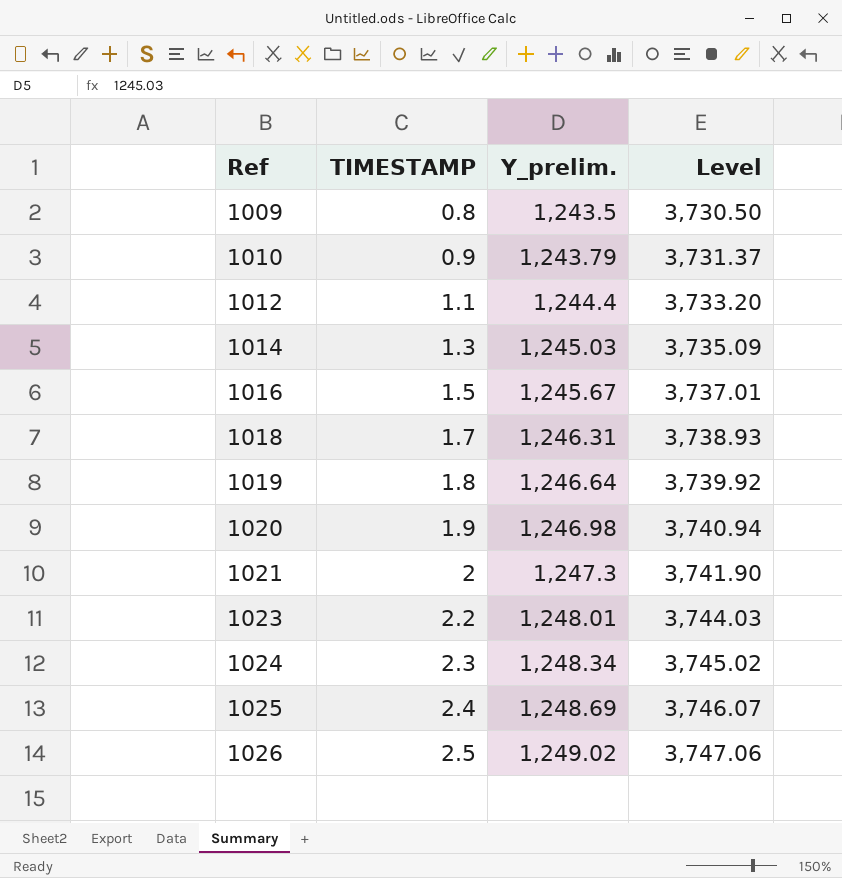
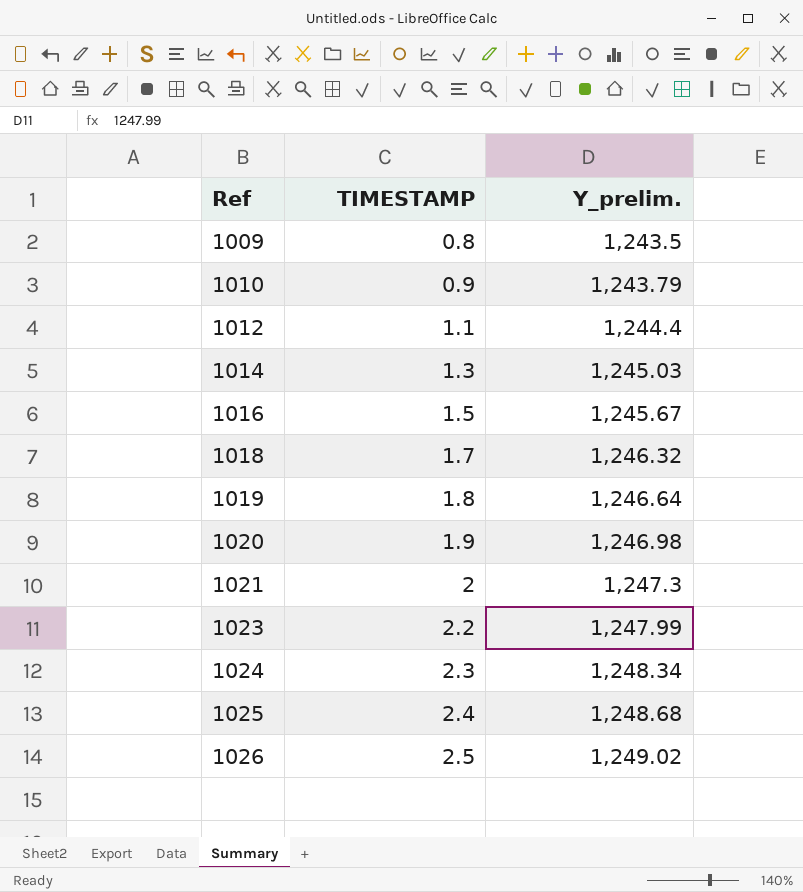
column Level | formula: [Y_prelim.] * 3 -> none
1018 | Y_prelim.: 1,246.31 -> 1,246.32
1023 | Y_prelim.: 1,248.01 -> 1,247.99
1025 | Y_prelim.: 1,248.69 -> 1,248.68

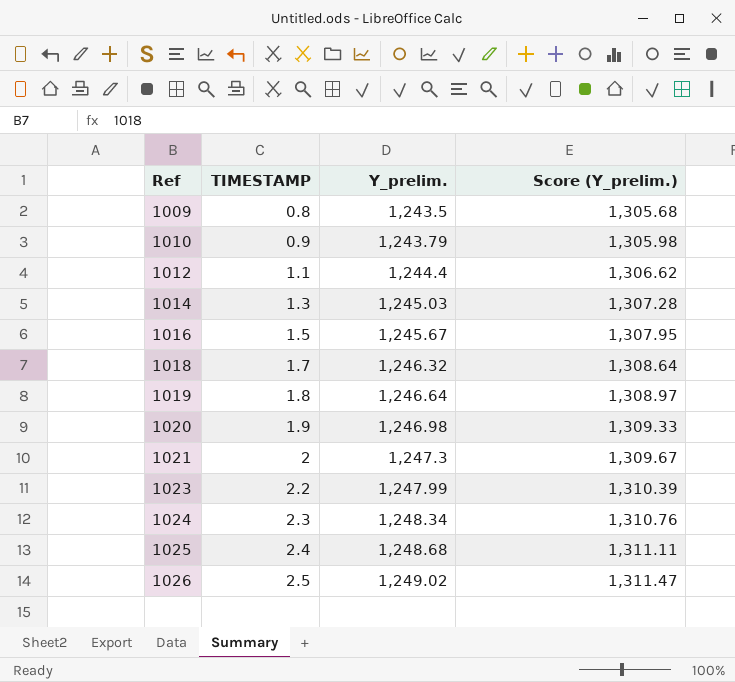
column Score (Y_prelim.) | formula: none -> [Y_prelim.] * 1.05

